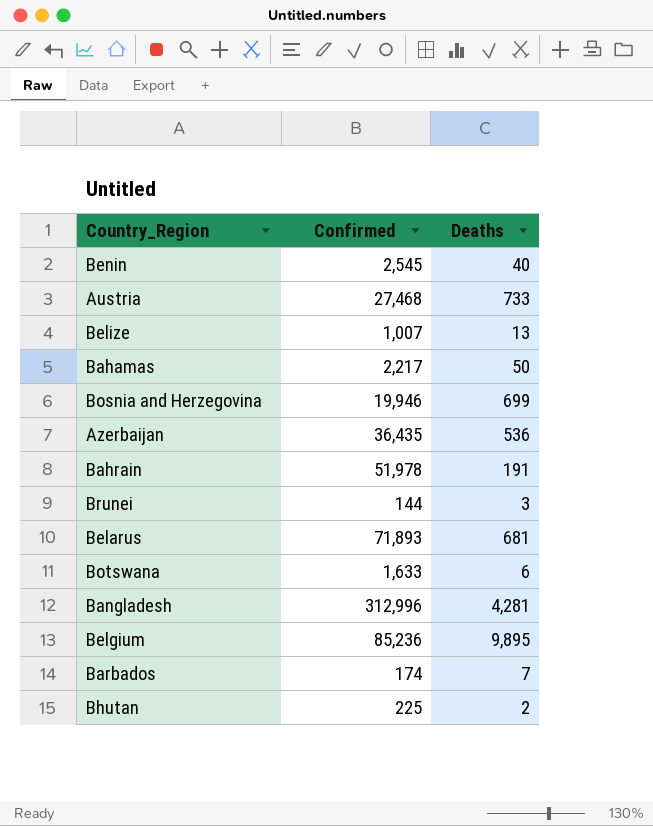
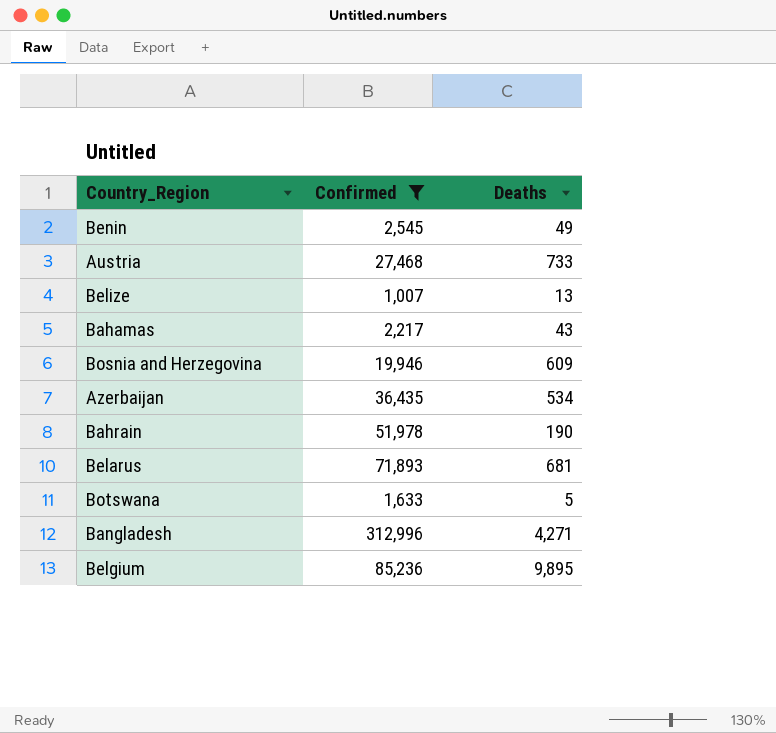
filter: none -> Confirmed >= 1,007
Benin | Deaths: 40 -> 49
Bahamas | Deaths: 50 -> 43
Bosnia and Herzegovina | Deaths: 699 -> 609
Azerbaijan | Deaths: 536 -> 534
Bahrain | Deaths: 191 -> 190
Botswana | Deaths: 6 -> 5
Bangladesh | Deaths: 4,281 -> 4,271

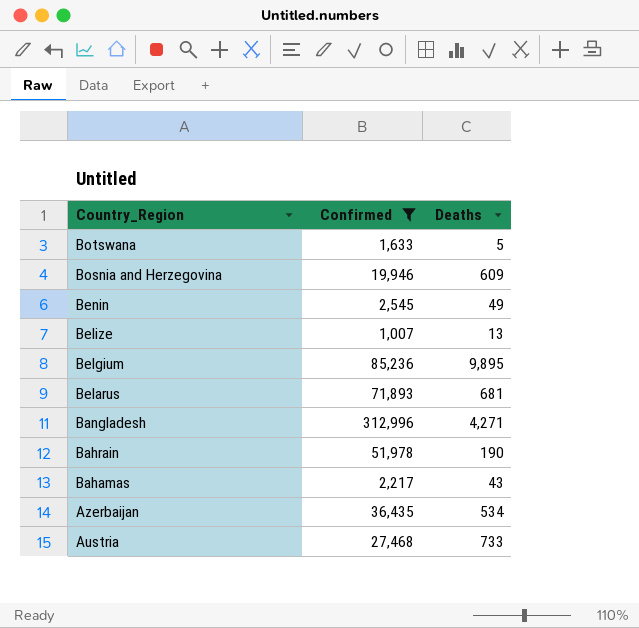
row order: none -> Country_Region descending

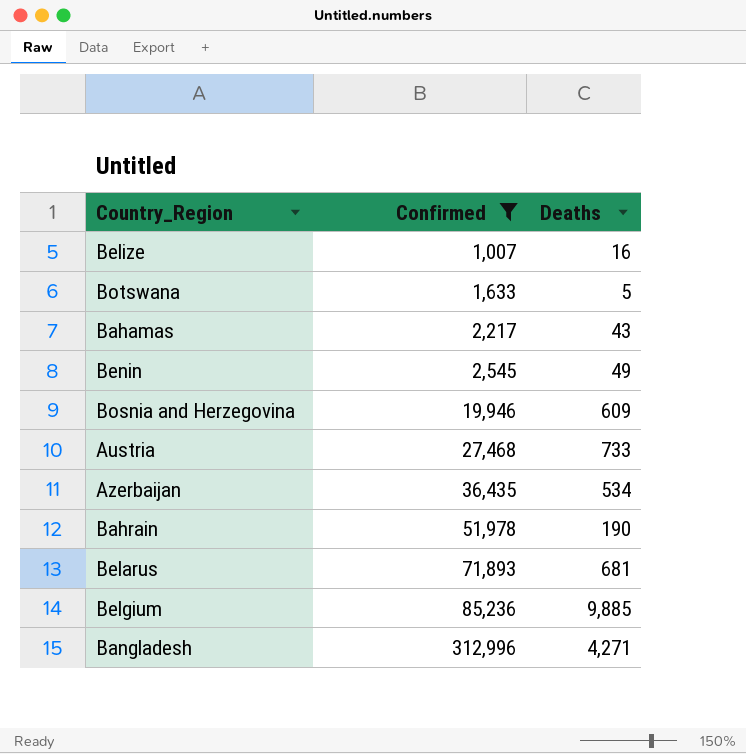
row order: Country_Region descending -> Confirmed ascending
Belize | Deaths: 13 -> 16
Belgium | Deaths: 9,895 -> 9,885

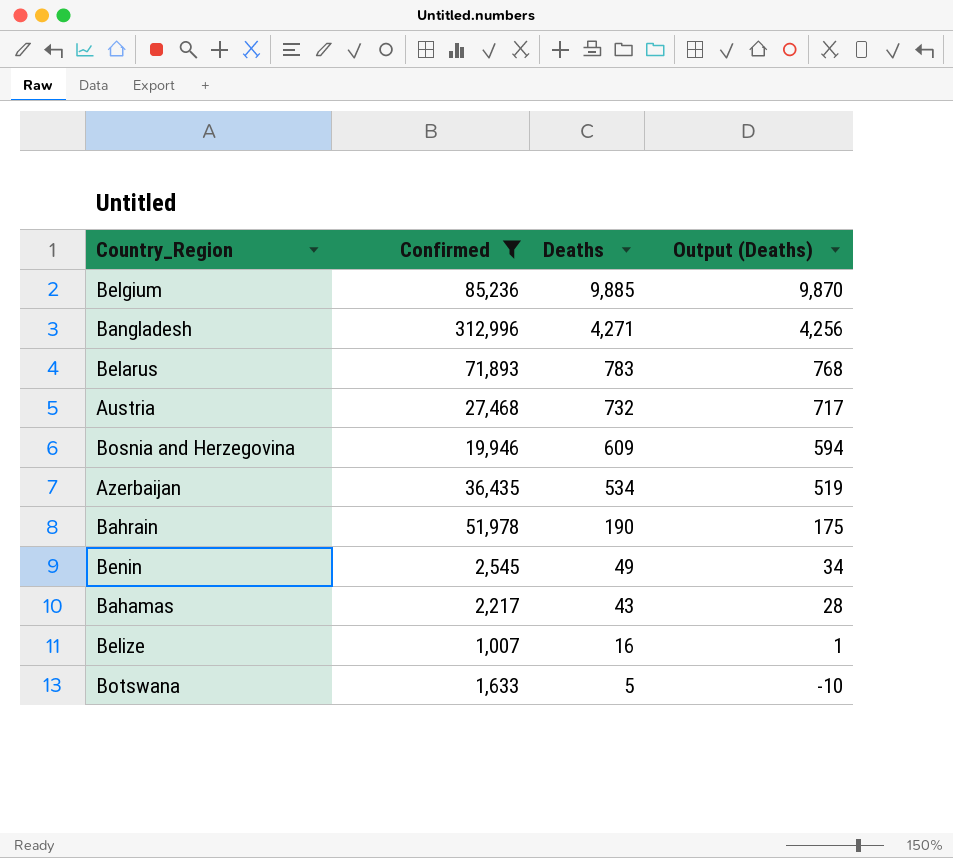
row order: Confirmed ascending -> Deaths descending
column Output (Deaths) | formula: none -> [Deaths] - 15
Belarus | Deaths: 681 -> 783
Austria | Deaths: 733 -> 732

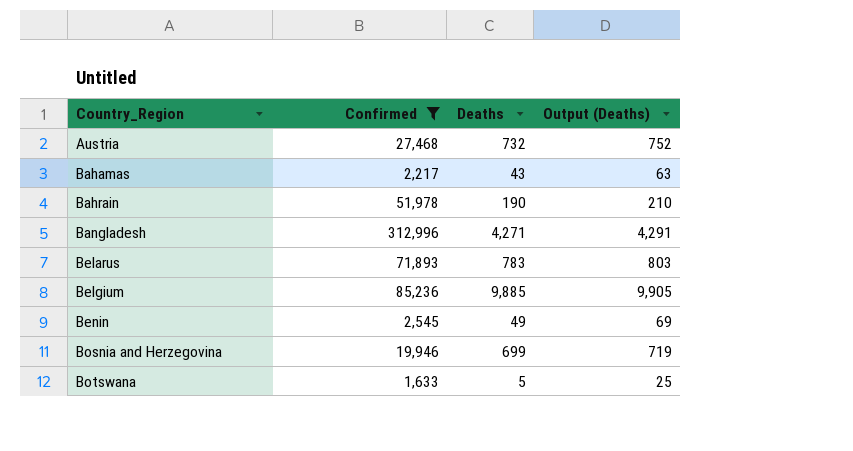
row order: Deaths descending -> Country_Region ascending
column Output (Deaths) | formula: [Deaths] - 15 -> [Deaths] + 20
row Azerbaijan: 36,435 | 534 | 519 -> none
row Belize: 1,007 | 16 | 1 -> none
Bosnia and Herzegovina | Deaths: 609 -> 699

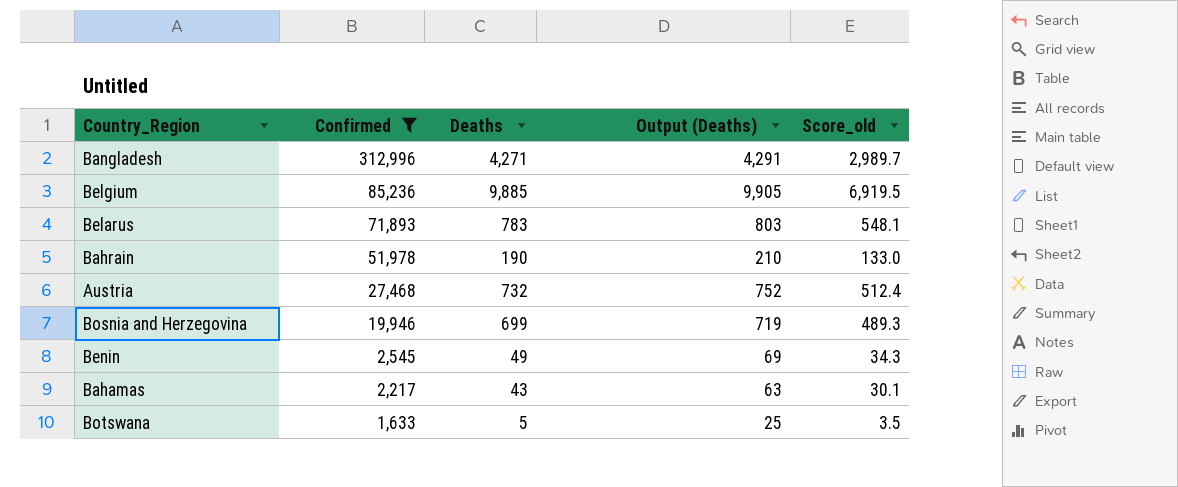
row order: Country_Region ascending -> Confirmed descending
column Score_old | formula: none -> [Deaths] * 0.7

